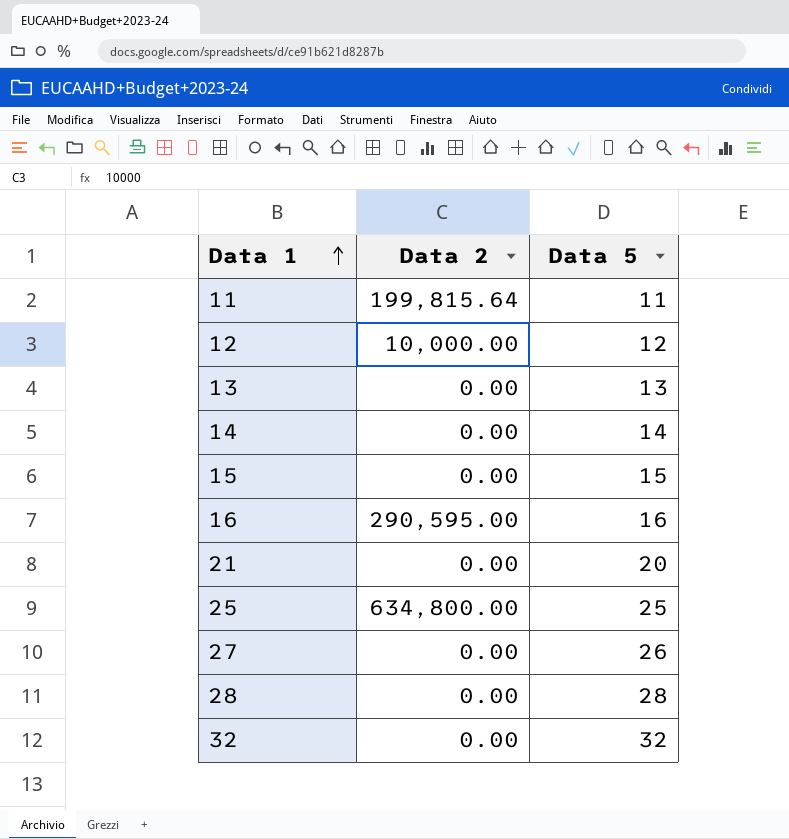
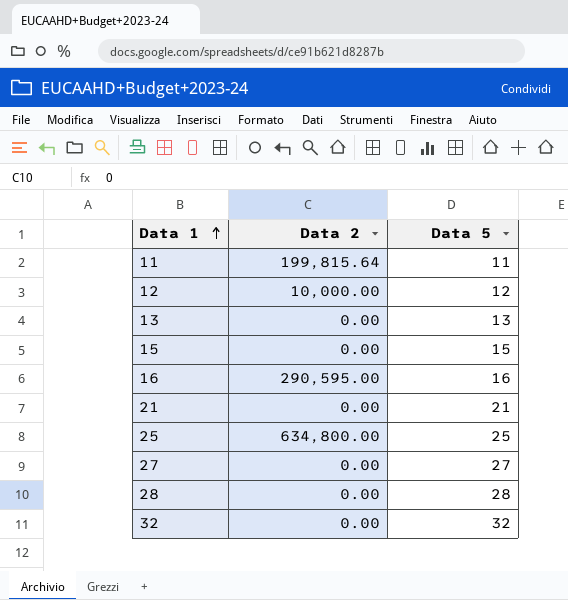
row 14: 0.00 | 14 -> none
21 | Data 5: 20 -> 21
27 | Data 5: 26 -> 27

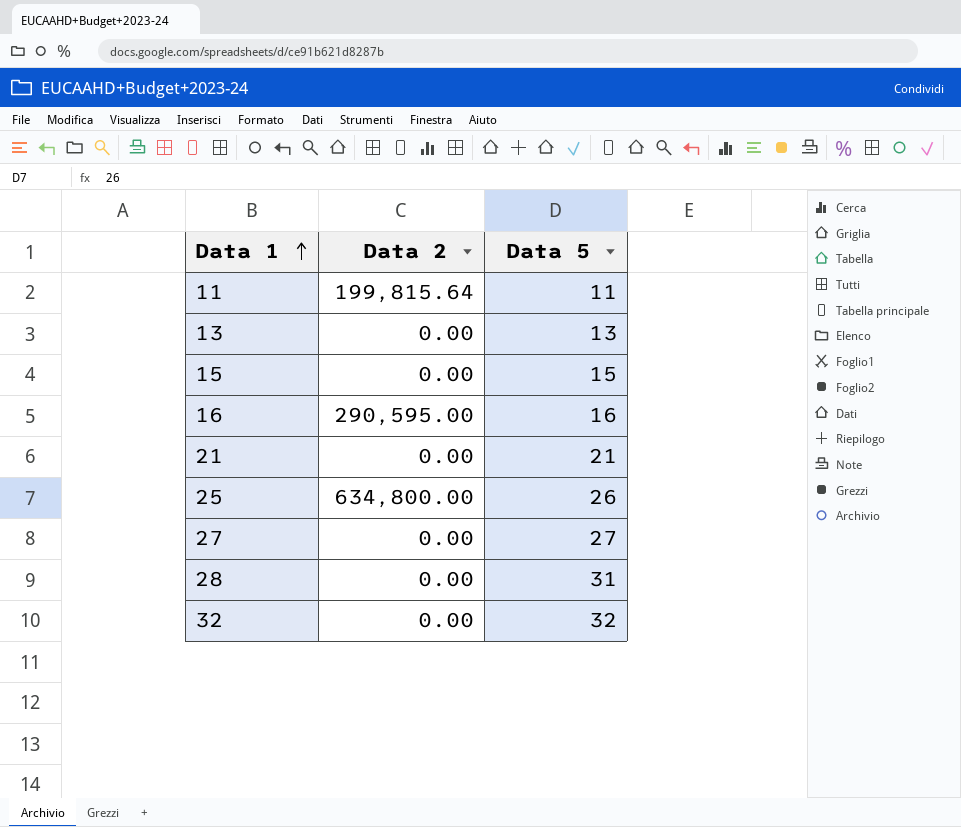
row 12: 10,000.00 | 12 -> none
25 | Data 5: 25 -> 26
28 | Data 5: 28 -> 31

